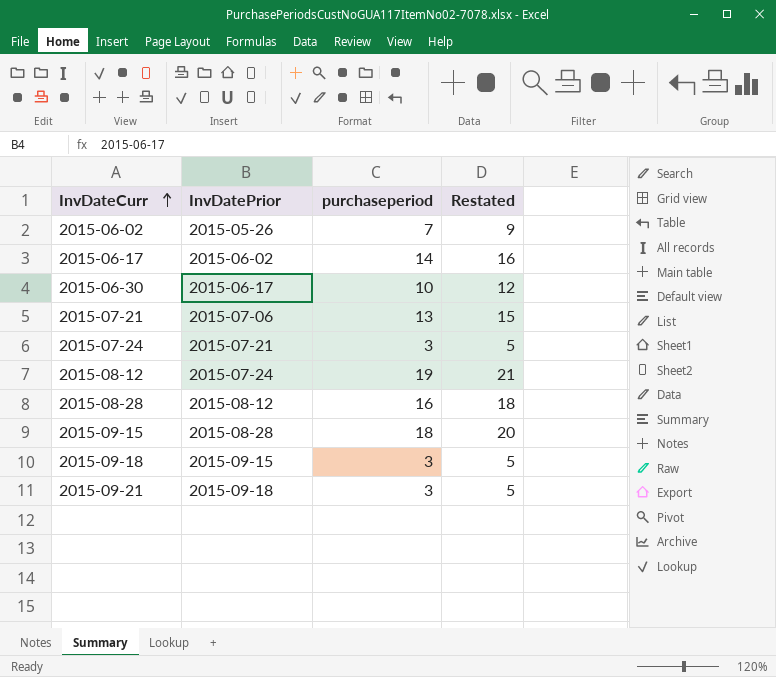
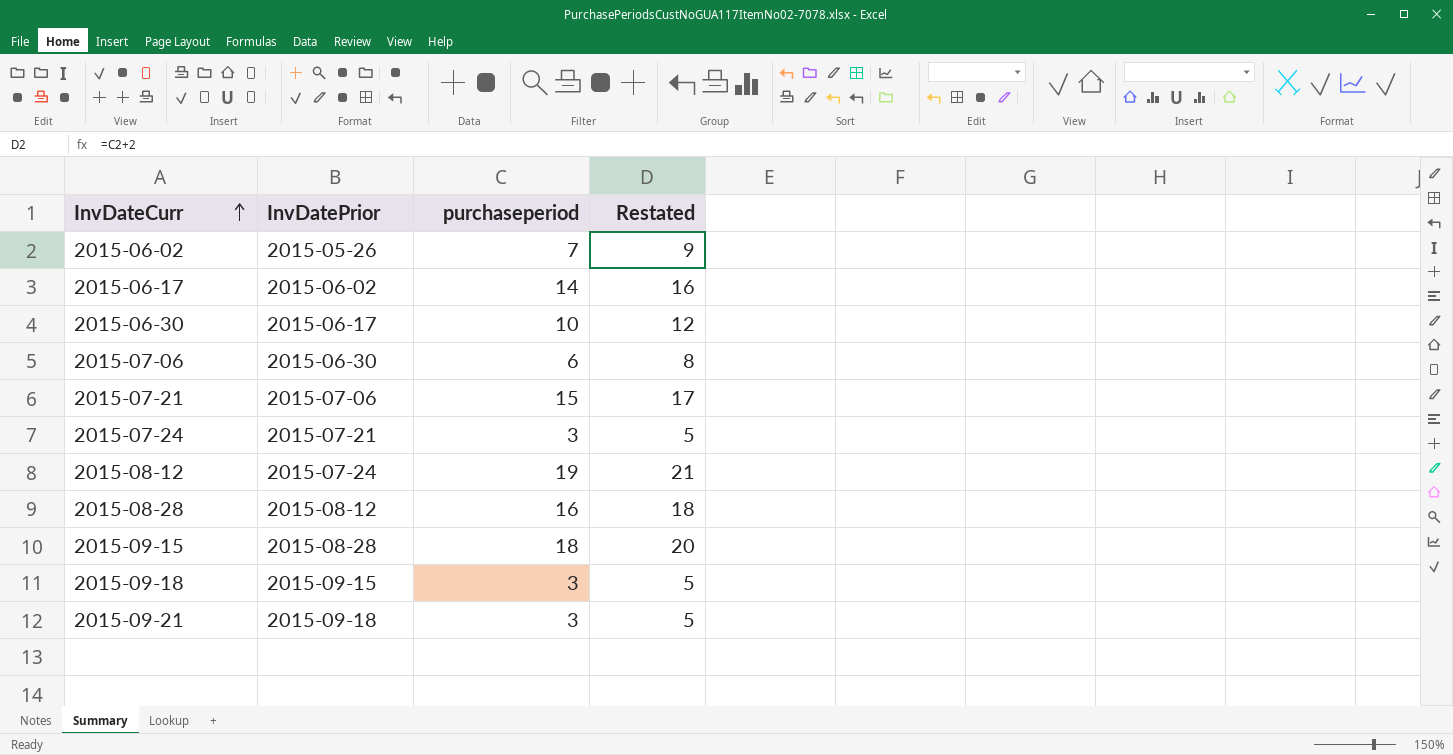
row 2015-07-06: none -> 2015-06-30 | 6 | 8
2015-07-21 | purchaseperiod: 13 -> 15
2015-07-21 | Restated: 15 -> 17

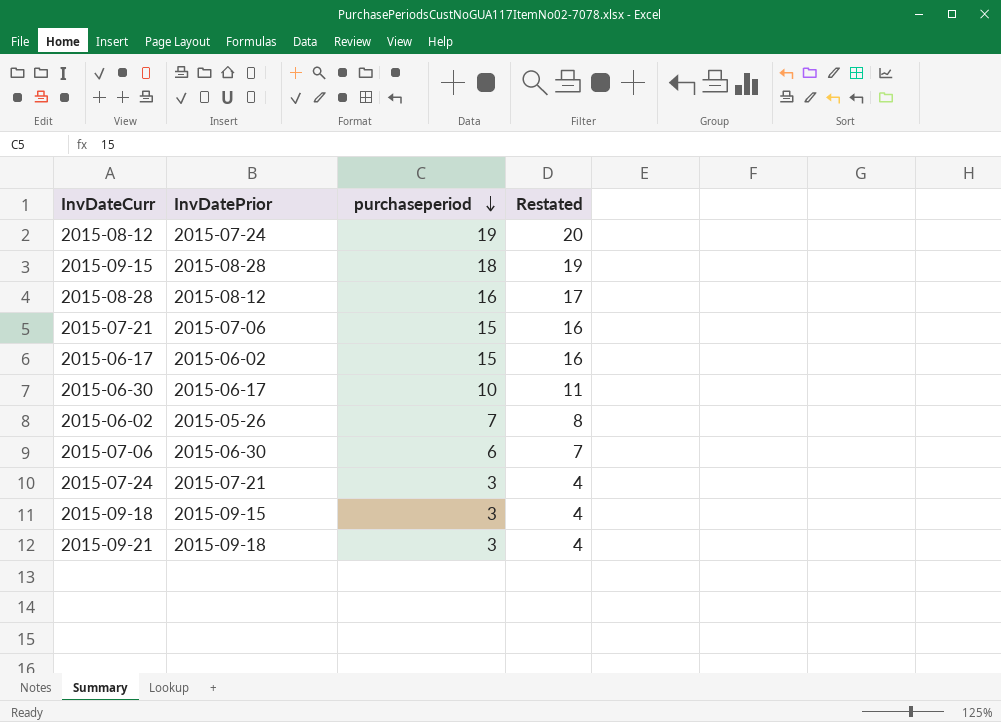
row order: InvDateCurr ascending -> purchaseperiod descending
column Restated | formula: [purchaseperiod] + 2 -> [purchaseperiod] + 1
2015-06-17 | purchaseperiod: 14 -> 15

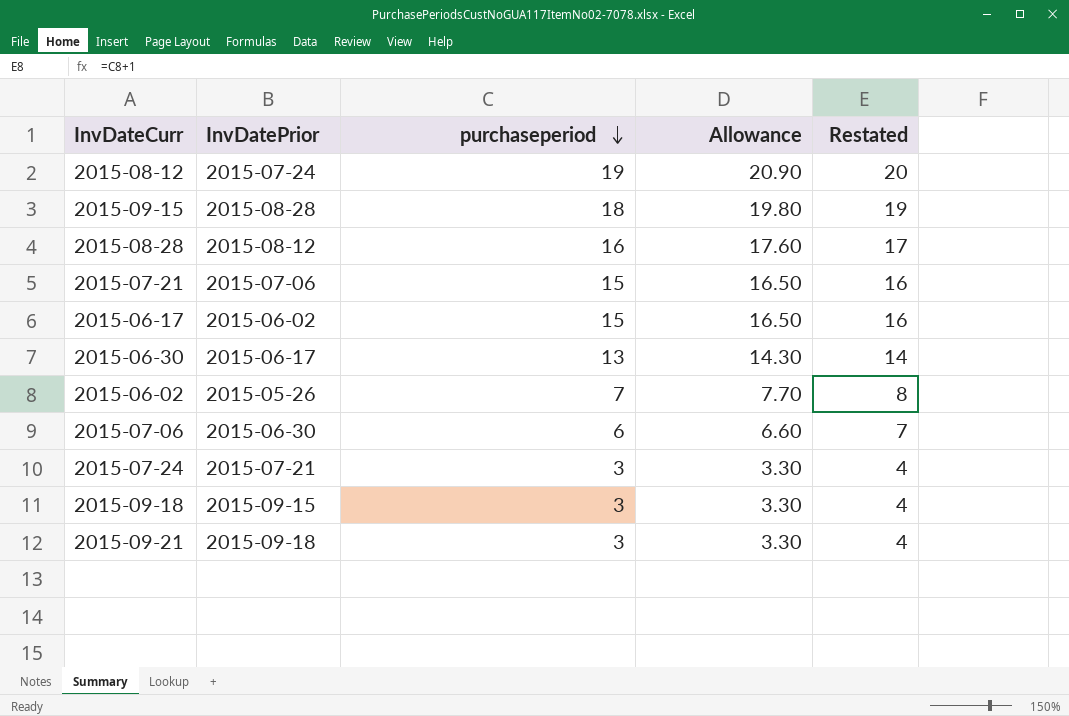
column Allowance | formula: none -> [purchaseperiod] * 1.1
2015-06-30 | purchaseperiod: 10 -> 13
2015-06-30 | Restated: 11 -> 14

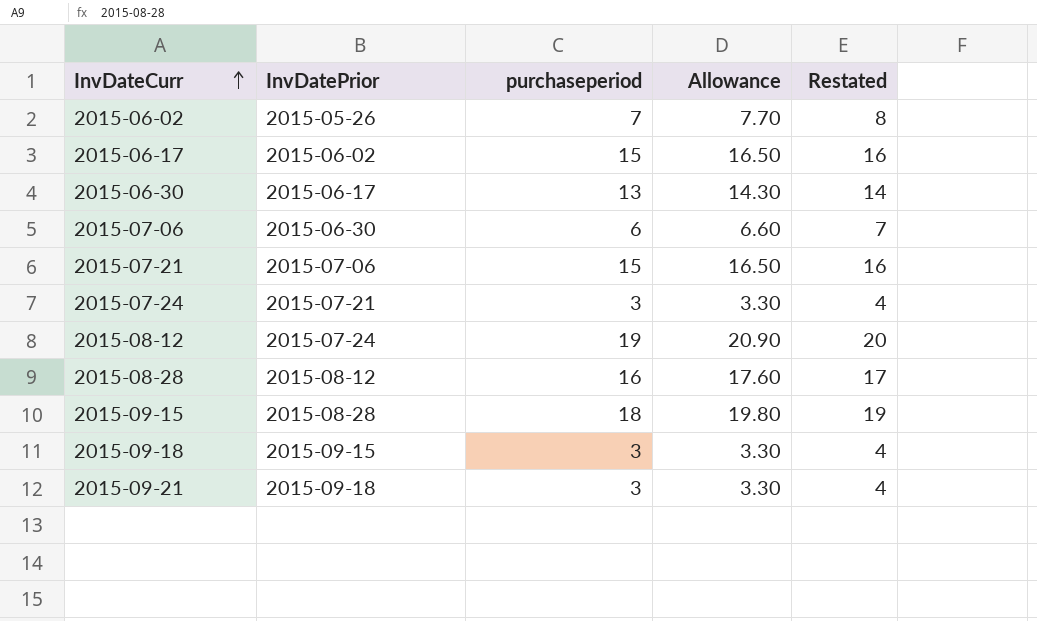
row order: purchaseperiod descending -> InvDateCurr ascending

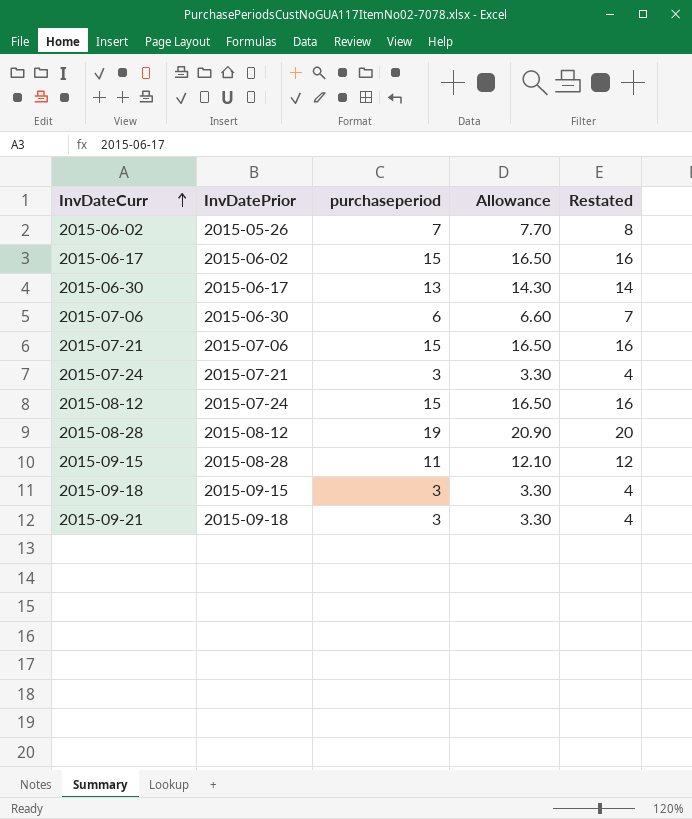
2015-08-12 | purchaseperiod: 19 -> 15
2015-08-12 | Allowance: 20.90 -> 16.50
2015-08-12 | Restated: 20 -> 16
2015-08-28 | purchaseperiod: 16 -> 19
2015-08-28 | Allowance: 17.60 -> 20.90
2015-08-28 | Restated: 17 -> 20
2015-09-15 | purchaseperiod: 18 -> 11
2015-09-15 | Allowance: 19.80 -> 12.10
2015-09-15 | Restated: 19 -> 12

